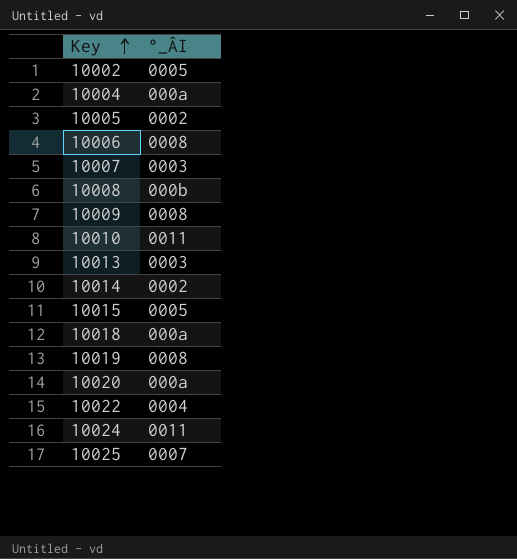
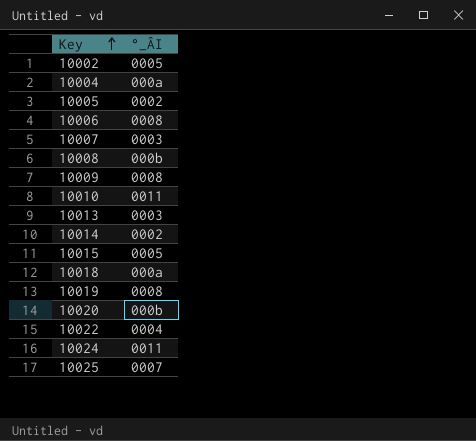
10020 | °_ÂI: 000a -> 000b

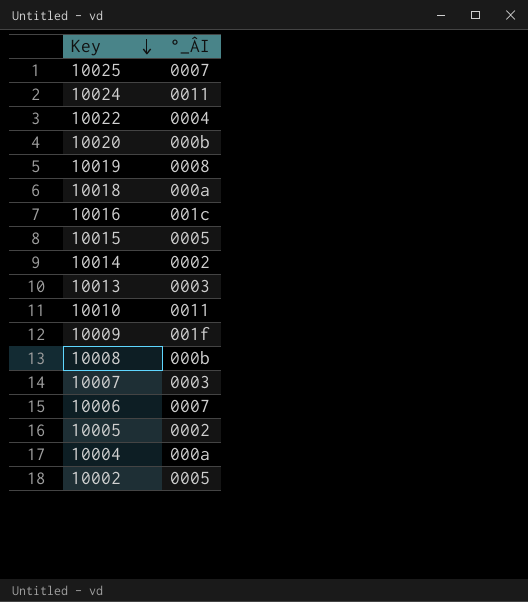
row order: Key ascending -> Key descending
row 10016: none -> 001c
10009 | °_ÂI: 0008 -> 001f
10006 | °_ÂI: 0008 -> 0007

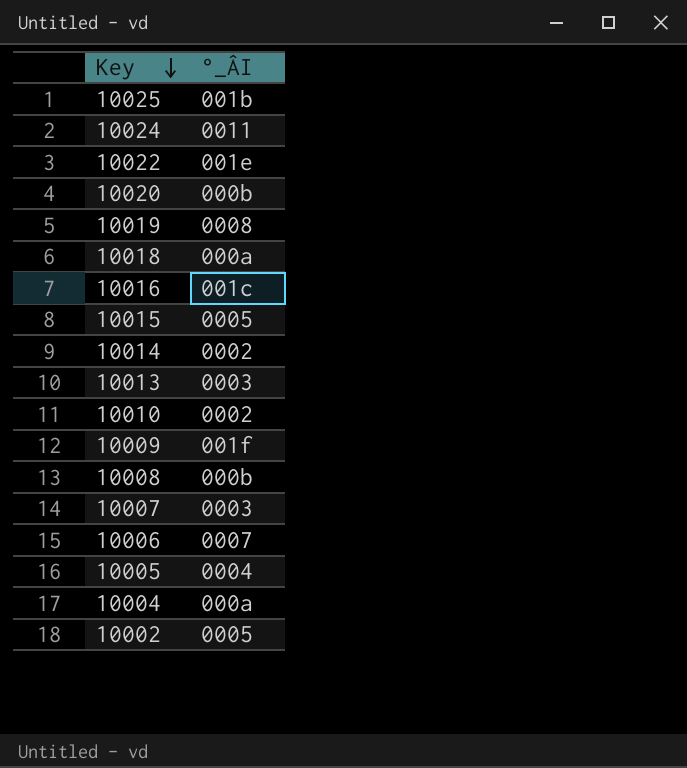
10025 | °_ÂI: 0007 -> 001b
10022 | °_ÂI: 0004 -> 001e
10010 | °_ÂI: 0011 -> 0002
10005 | °_ÂI: 0002 -> 0004

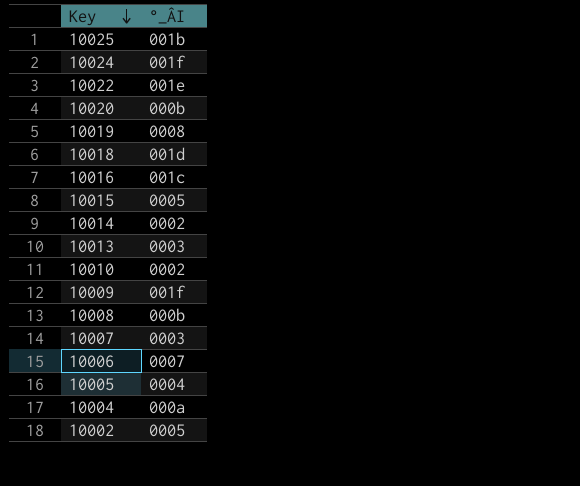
10024 | °_ÂI: 0011 -> 001f
10018 | °_ÂI: 000a -> 001d

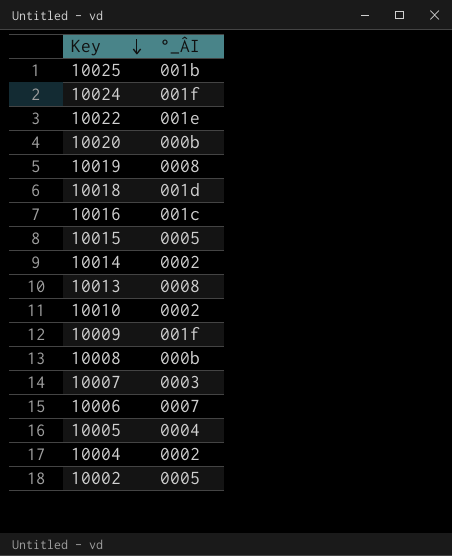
10013 | °_ÂI: 0003 -> 0008
10004 | °_ÂI: 000a -> 0002

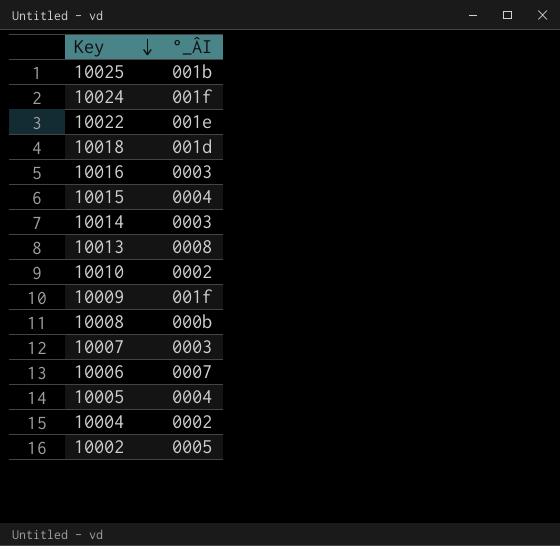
row 10020: 000b -> none
row 10019: 0008 -> none
10016 | °_ÂI: 001c -> 0003
10015 | °_ÂI: 0005 -> 0004
10014 | °_ÂI: 0002 -> 0003

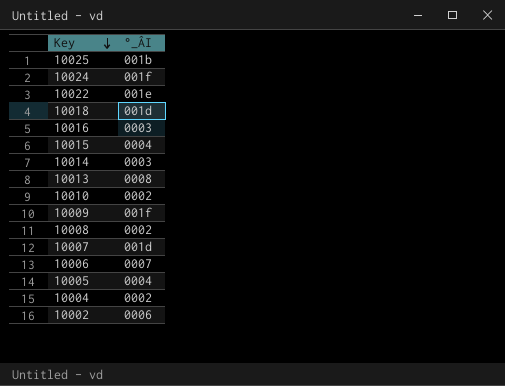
10008 | °_ÂI: 000b -> 0002
10007 | °_ÂI: 0003 -> 001d
10002 | °_ÂI: 0005 -> 0006

